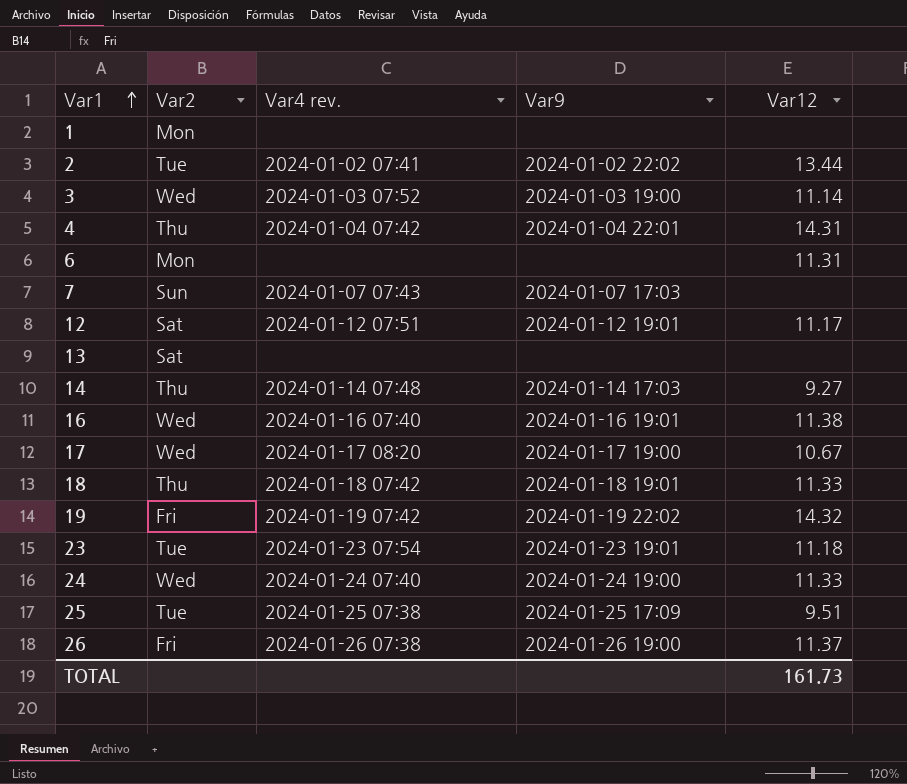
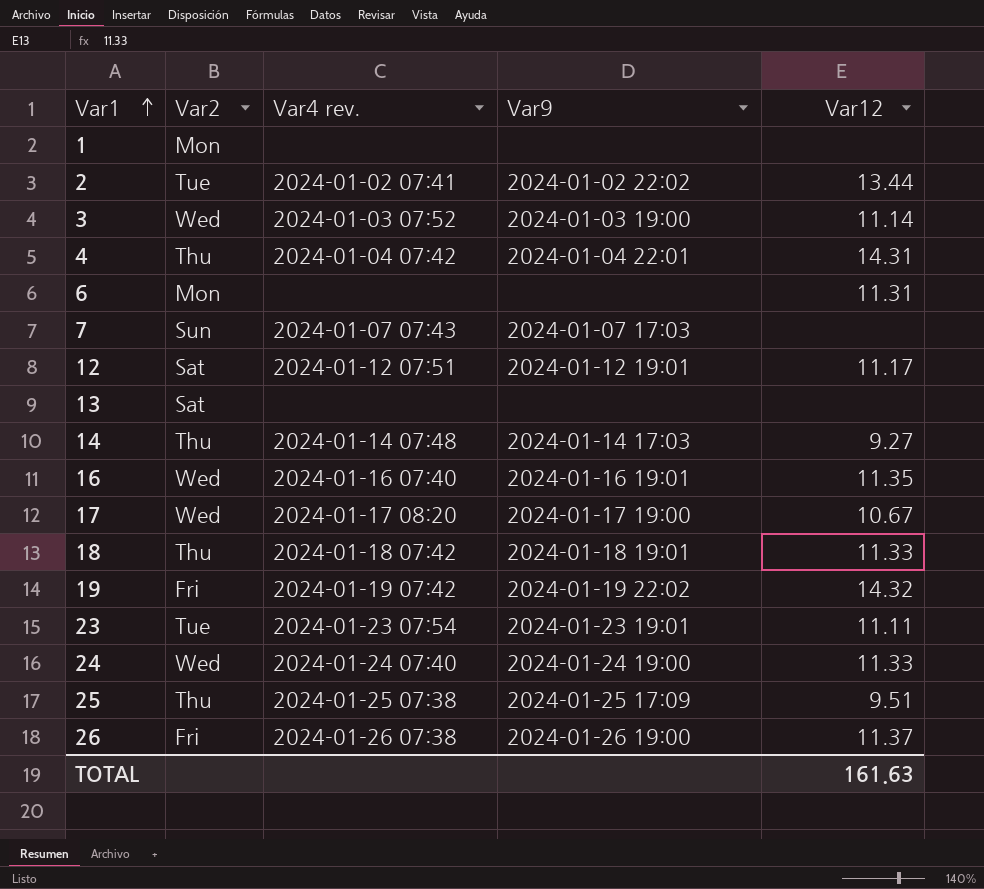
16 | Var12: 11.38 -> 11.35
23 | Var12: 11.18 -> 11.11
25 | Var2: Tue -> Thu
TOTAL | Var12: 161.73 -> 161.63

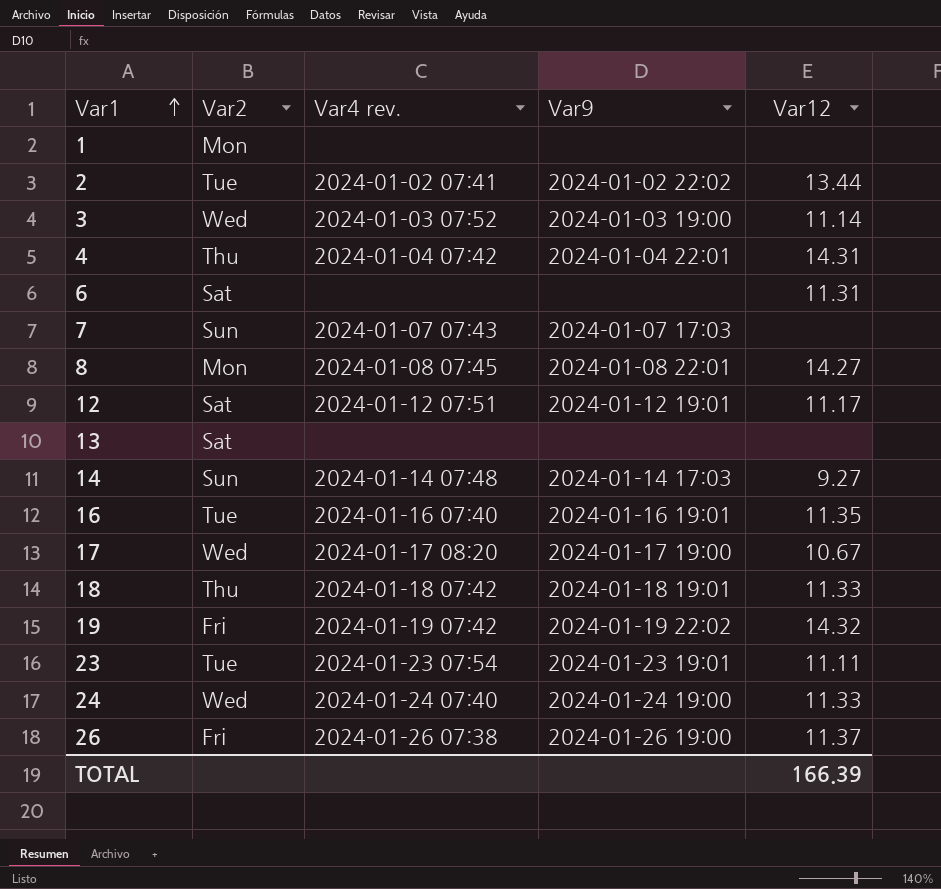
row 25: Thu | 2024-01-25 07:38 | 2024-01-25 17:09 | 9.51 -> none
6 | Var2: Mon -> Sat
row 8: none -> Mon | 2024-01-08 07:45 | 2024-01-08 22:01 | 14.27
14 | Var2: Thu -> Sun
16 | Var2: Wed -> Tue
TOTAL | Var12: 161.63 -> 166.39

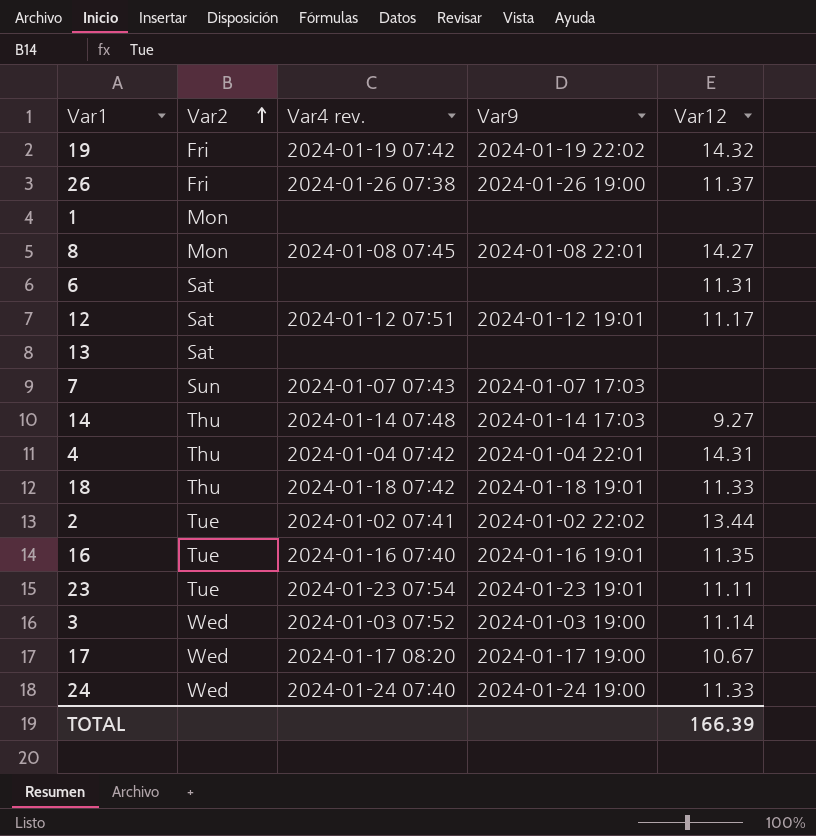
row order: Var1 ascending -> Var2 ascending
14 | Var2: Sun -> Thu

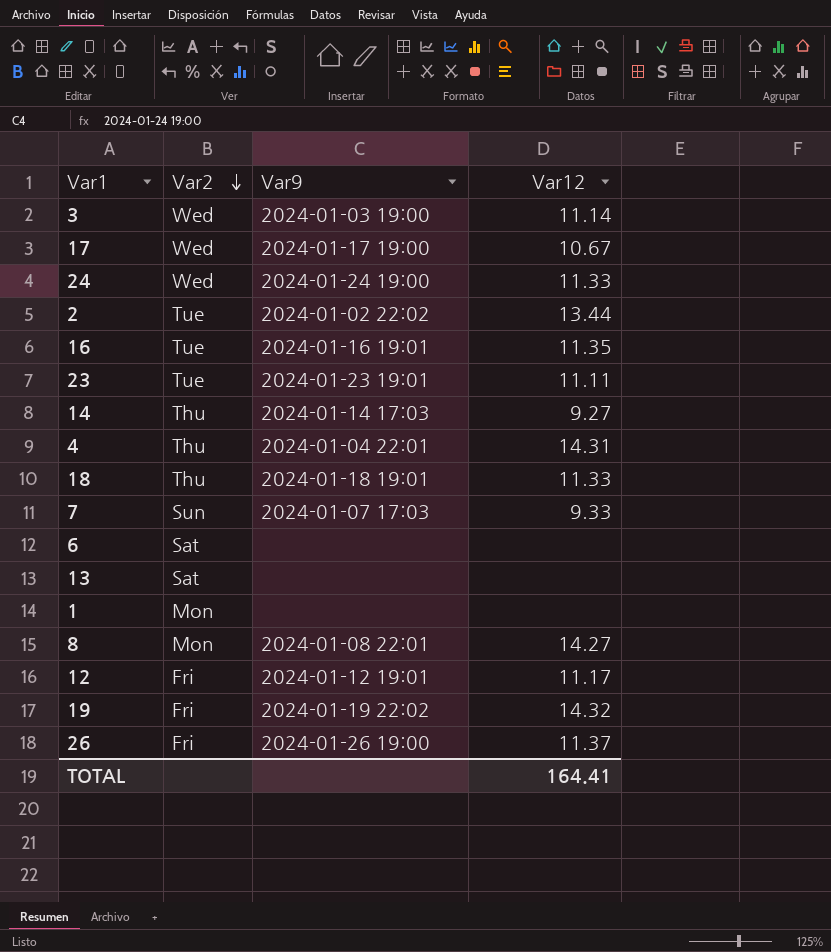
row order: Var2 ascending -> Var2 descending
column Var4 rev. | position: 3 -> none
7 | Var12: none -> 9.33
6 | Var12: 11.31 -> none
12 | Var2: Sat -> Fri
TOTAL | Var12: 166.39 -> 164.41

